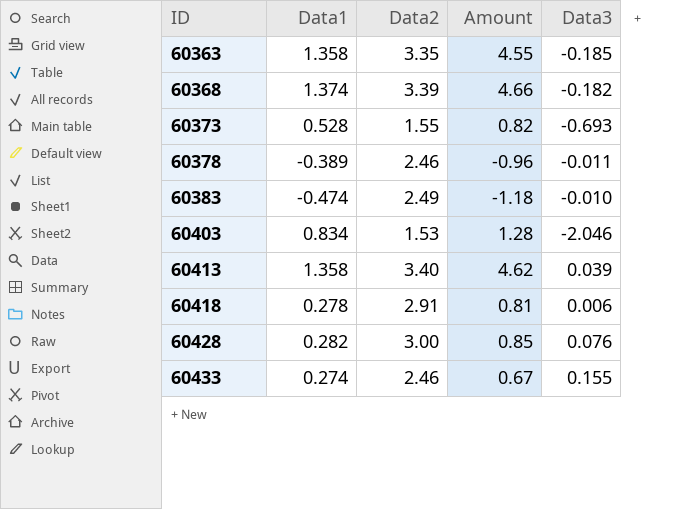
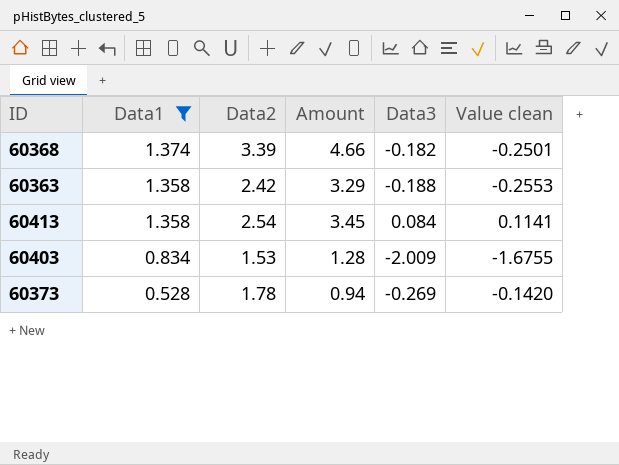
filter: none -> Data1 >= 0.528
row order: ID ascending -> Data1 descending
column Value clean | formula: none -> [Data1] * [Data3]
60363 | Data2: 3.35 -> 2.42
60363 | Amount: 4.55 -> 3.29
60363 | Data3: -0.185 -> -0.188
60413 | Data2: 3.40 -> 2.54
60413 | Amount: 4.62 -> 3.45
60413 | Data3: 0.039 -> 0.084
60403 | Data3: -2.046 -> -2.009
60373 | Data2: 1.55 -> 1.78
60373 | Amount: 0.82 -> 0.94
60373 | Data3: -0.693 -> -0.269

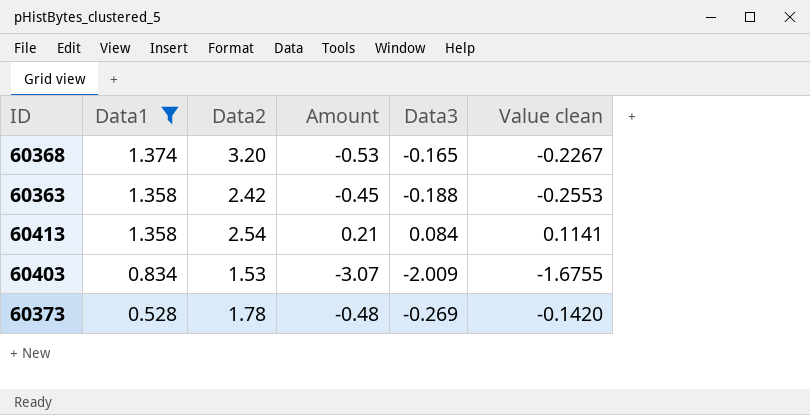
column Amount | formula: [Data1] * [Data2] -> [Data2] * [Data3]
60368 | Data2: 3.39 -> 3.20
60368 | Data3: -0.182 -> -0.165
60368 | Value clean: -0.2501 -> -0.2267

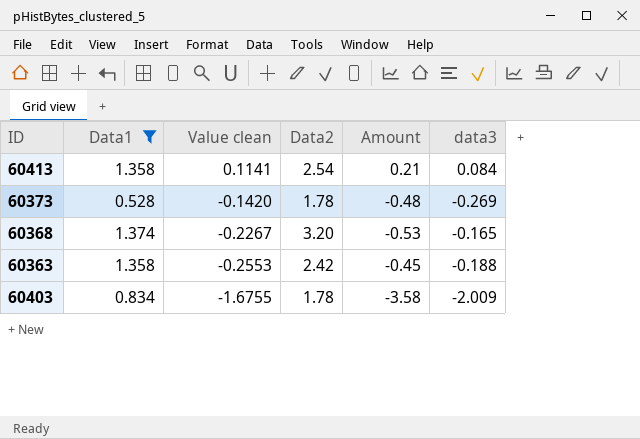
row order: Data1 descending -> Value clean descending
column Value clean | position: 6 -> 3
column name: Data3 -> data3
60403 | Data2: 1.53 -> 1.78
60403 | Amount: -3.07 -> -3.58

